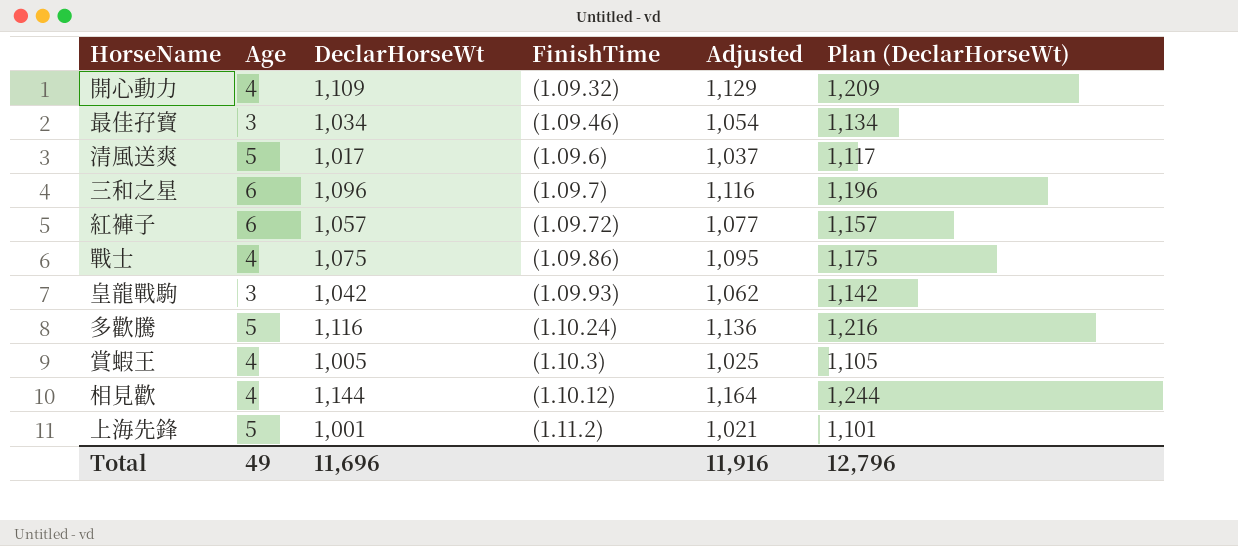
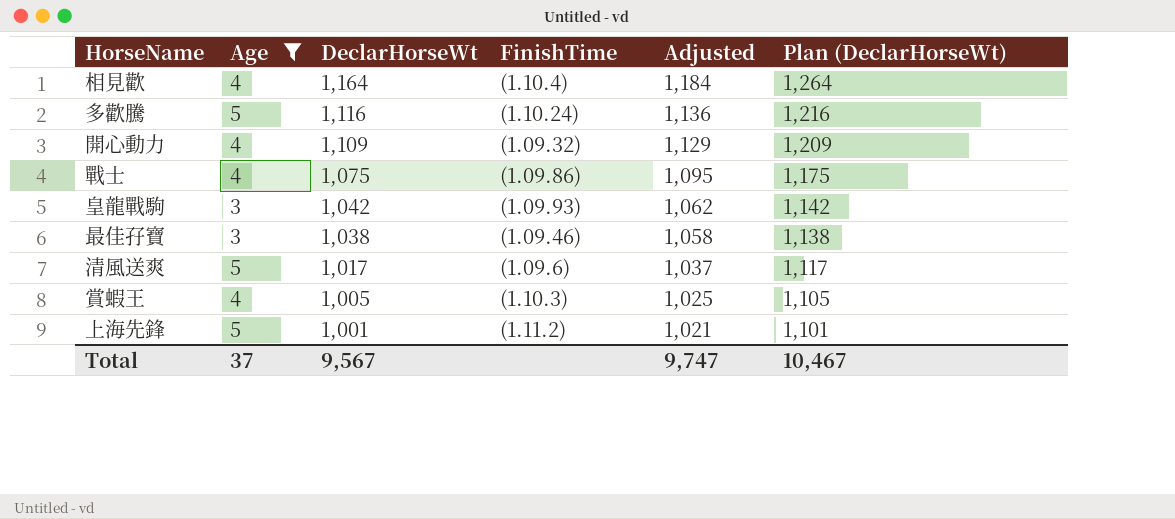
filter: none -> Age != 6
row order: none -> DeclarHorseWt descending
相見歡 | DeclarHorseWt: 1,144 -> 1,164
相見歡 | FinishTime: (1.10.12) -> (1.10.4)
相見歡 | Adjusted: 1,164 -> 1,184
相見歡 | Plan (DeclarHorseWt): 1,244 -> 1,264
最佳孖寶 | DeclarHorseWt: 1,034 -> 1,038
最佳孖寶 | Adjusted: 1,054 -> 1,058
最佳孖寶 | Plan (DeclarHorseWt): 1,134 -> 1,138
Total | Age: 49 -> 37
Total | DeclarHorseWt: 11,696 -> 9,567
Total | Adjusted: 11,916 -> 9,747
Total | Plan (DeclarHorseWt): 12,796 -> 10,467

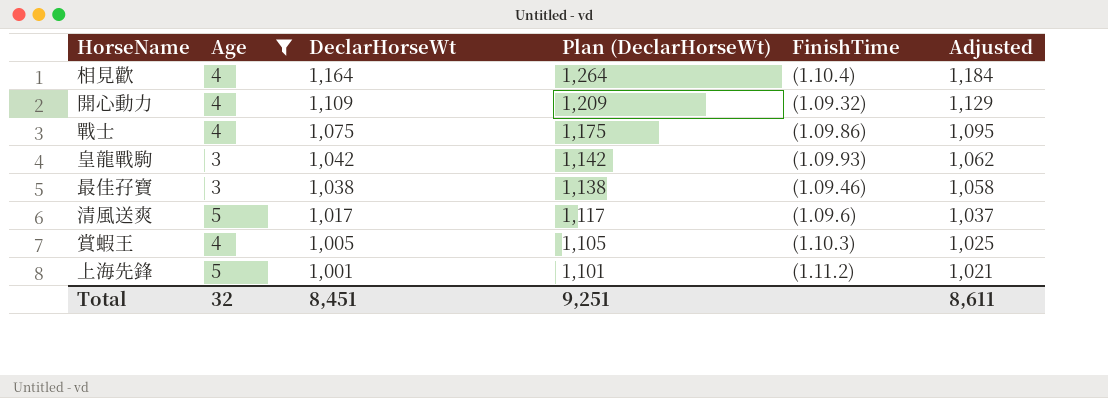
column Plan (DeclarHorseWt) | position: 6 -> 4
row 多歡騰: 5 | 1,116 | (1.10.24) | 1,136 | 1,216 -> none
Total | Age: 37 -> 32
Total | DeclarHorseWt: 9,567 -> 8,451
Total | Plan (DeclarHorseWt): 10,467 -> 9,251
Total | Adjusted: 9,747 -> 8,611

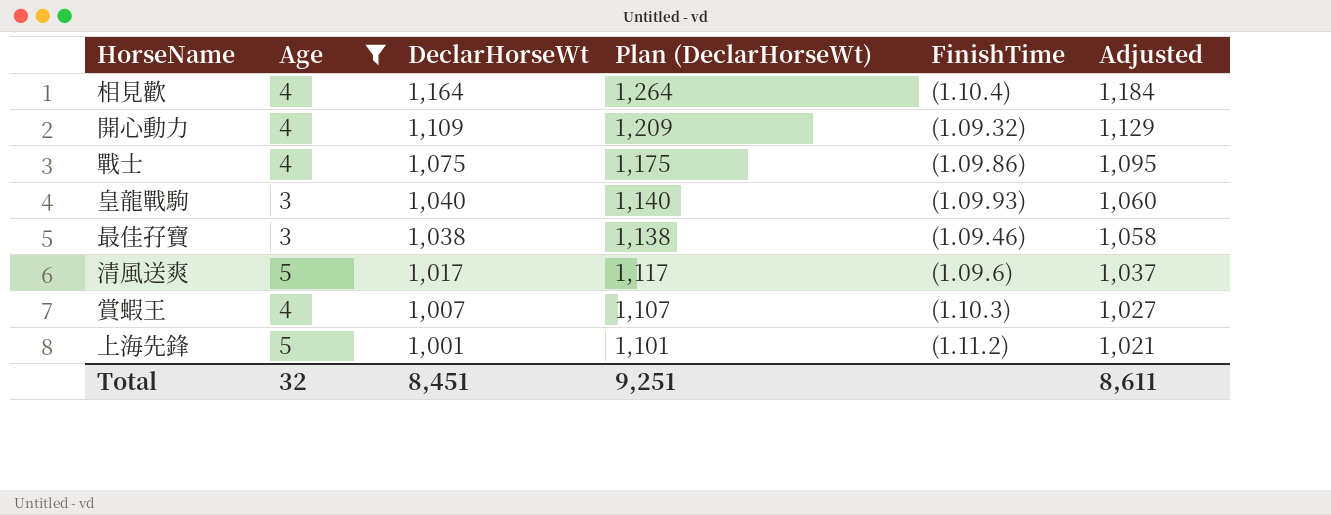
皇龍戰駒 | DeclarHorseWt: 1,042 -> 1,040
皇龍戰駒 | Plan (DeclarHorseWt): 1,142 -> 1,140
皇龍戰駒 | Adjusted: 1,062 -> 1,060
賞蝦王 | DeclarHorseWt: 1,005 -> 1,007
賞蝦王 | Plan (DeclarHorseWt): 1,105 -> 1,107
賞蝦王 | Adjusted: 1,025 -> 1,027

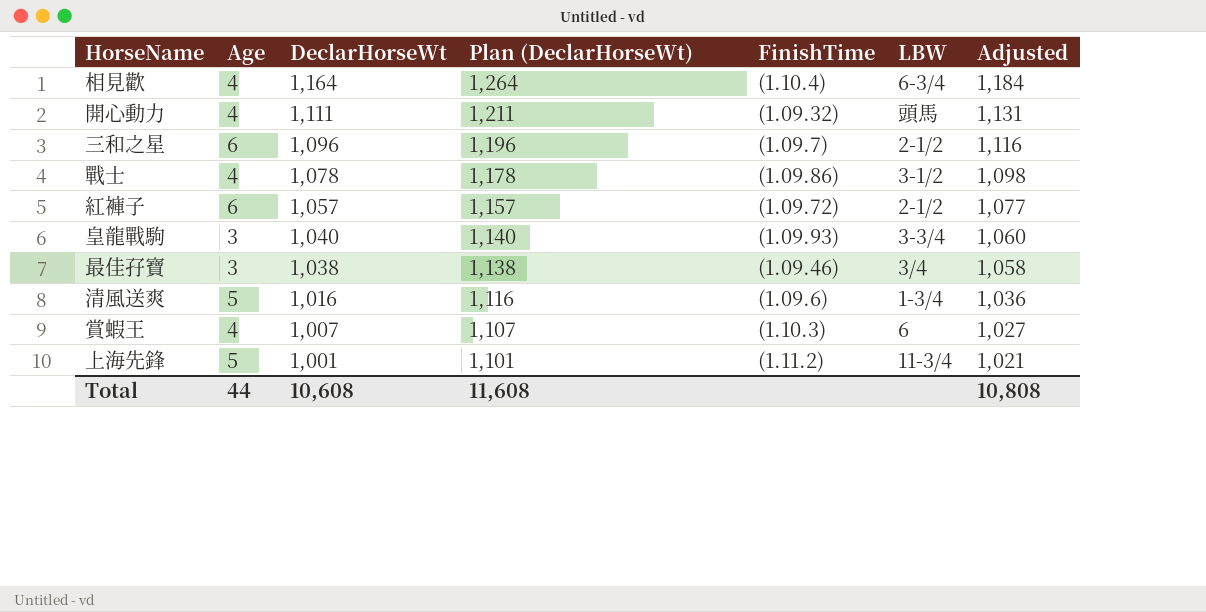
filter: Age != 6 -> none
column LBW | position: none -> 6
開心動力 | DeclarHorseWt: 1,109 -> 1,111
開心動力 | Plan (DeclarHorseWt): 1,209 -> 1,211
開心動力 | Adjusted: 1,129 -> 1,131
戰士 | DeclarHorseWt: 1,075 -> 1,078
戰士 | Plan (DeclarHorseWt): 1,175 -> 1,178
戰士 | Adjusted: 1,095 -> 1,098
清風送爽 | DeclarHorseWt: 1,017 -> 1,016
清風送爽 | Plan (DeclarHorseWt): 1,117 -> 1,116
清風送爽 | Adjusted: 1,037 -> 1,036
Total | Age: 32 -> 44
Total | DeclarHorseWt: 8,451 -> 10,608
Total | Plan (DeclarHorseWt): 9,251 -> 11,608
Total | Adjusted: 8,611 -> 10,808

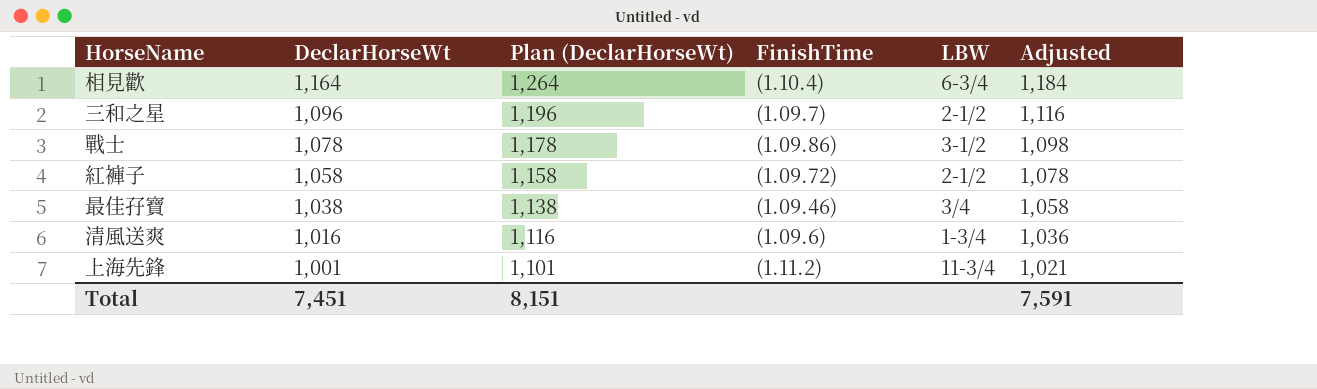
column Age | position: 2 -> none
row 開心動力: 4 | 1,111 | 1,211 | (1.09.32) | 頭馬 | 1,131 -> none
row 皇龍戰駒: 3 | 1,040 | 1,140 | (1.09.93) | 3-3/4 | 1,060 -> none
row 賞蝦王: 4 | 1,007 | 1,107 | (1.10.3) | 6 | 1,027 -> none
紅褲子 | DeclarHorseWt: 1,057 -> 1,058
紅褲子 | Plan (DeclarHorseWt): 1,157 -> 1,158
紅褲子 | Adjusted: 1,077 -> 1,078
Total | DeclarHorseWt: 10,608 -> 7,451
Total | Plan (DeclarHorseWt): 11,608 -> 8,151
Total | Adjusted: 10,808 -> 7,591

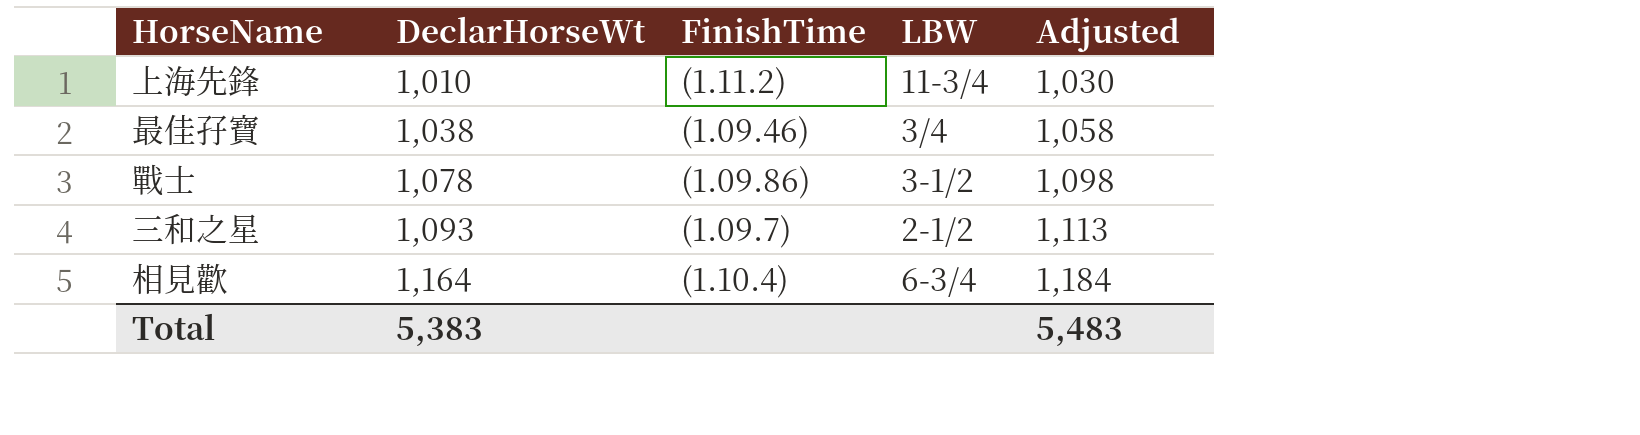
row order: DeclarHorseWt descending -> DeclarHorseWt ascending
column Plan (DeclarHorseWt) | formula: [DeclarHorseWt] + 100 -> none
row 紅褲子: 1,058 | 1,158 | (1.09.72) | 2-1/2 | 1,078 -> none
row 清風送爽: 1,016 | 1,116 | (1.09.6) | 1-3/4 | 1,036 -> none
上海先鋒 | DeclarHorseWt: 1,001 -> 1,010
上海先鋒 | Adjusted: 1,021 -> 1,030
三和之星 | DeclarHorseWt: 1,096 -> 1,093
三和之星 | Adjusted: 1,116 -> 1,113
Total | DeclarHorseWt: 7,451 -> 5,383
Total | Adjusted: 7,591 -> 5,483

